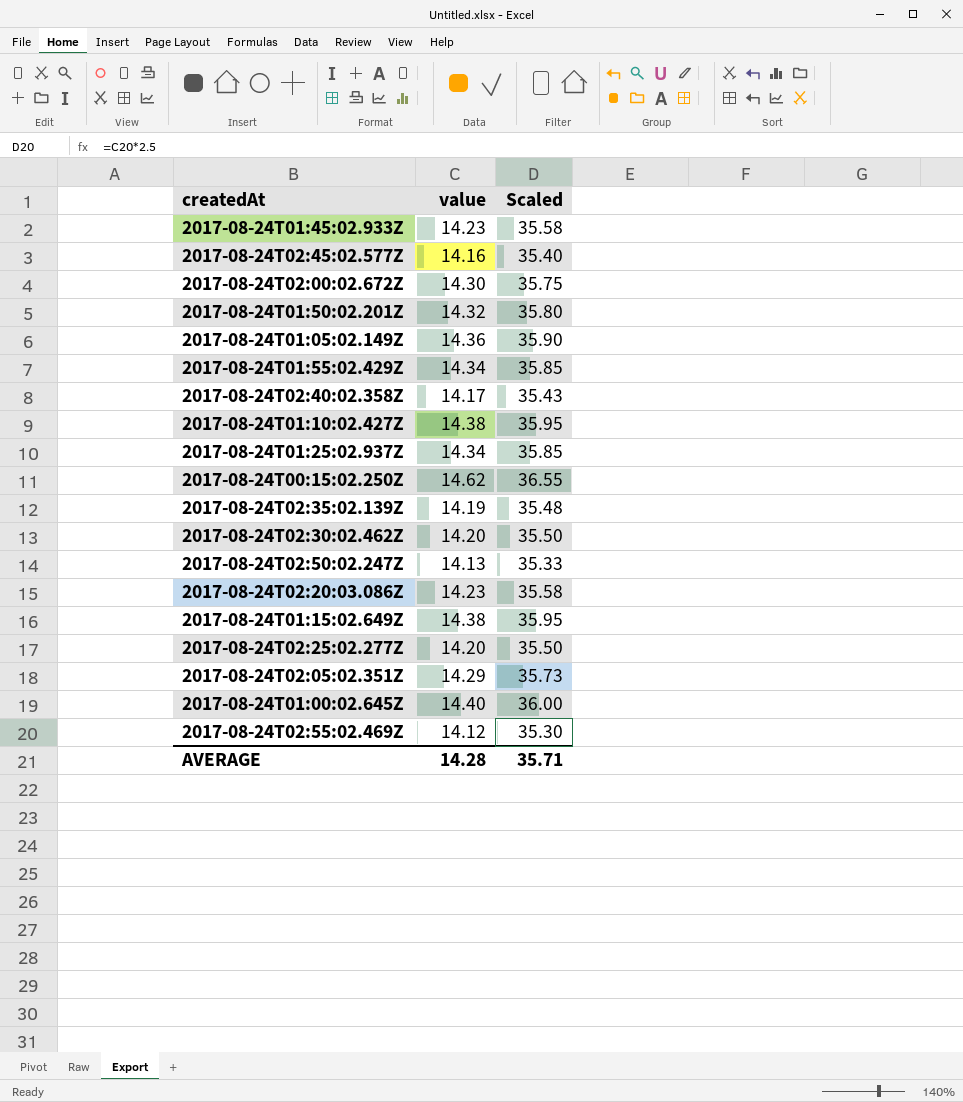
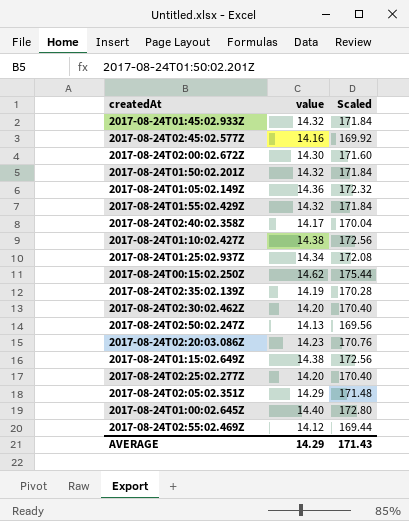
column Scaled | formula: [value] * 2.5 -> [value] * 12
2017-08-24T01:45:02.933Z | value: 14.23 -> 14.32
2017-08-24T01:55:02.429Z | value: 14.34 -> 14.32
AVERAGE | value: 14.28 -> 14.29
AVERAGE | Scaled: 35.71 -> 171.43

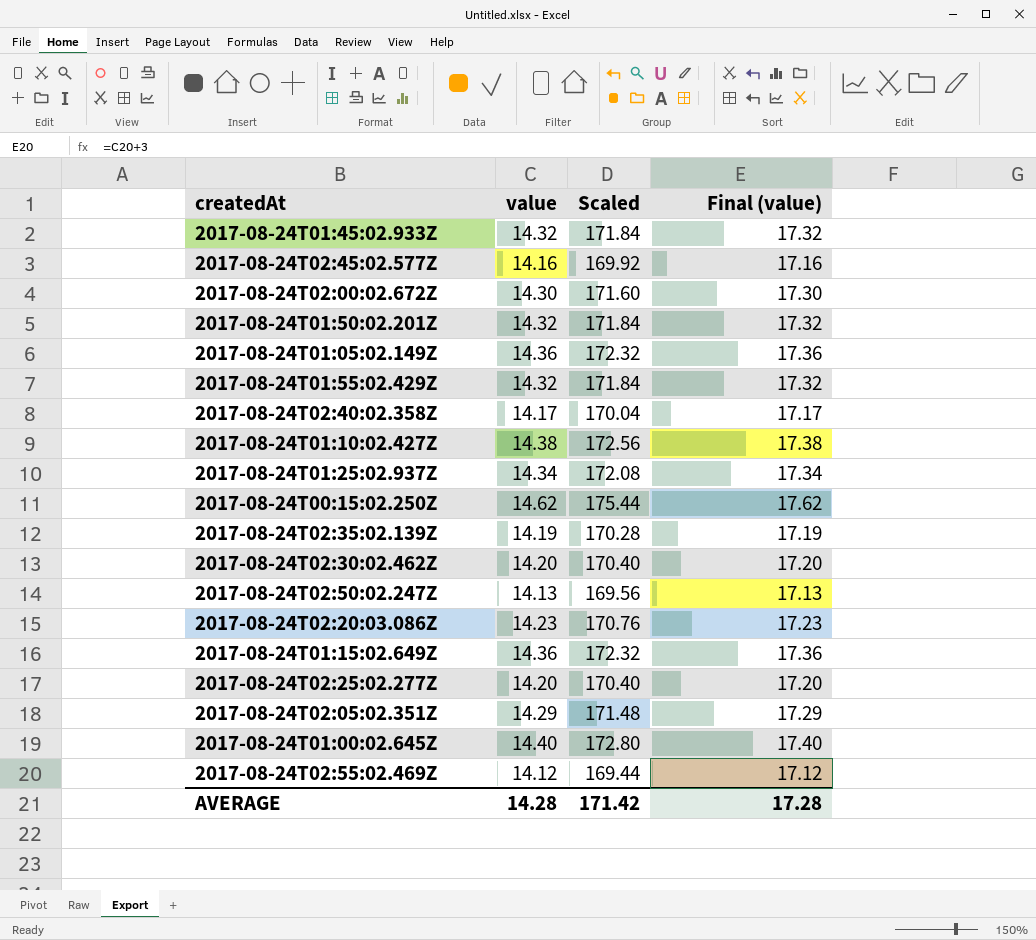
column Final (value) | formula: none -> [value] + 3
2017-08-24T01:15:02.649Z | value: 14.38 -> 14.36
2017-08-24T01:15:02.649Z | Scaled: 172.56 -> 172.32
AVERAGE | value: 14.29 -> 14.28
AVERAGE | Scaled: 171.43 -> 171.42

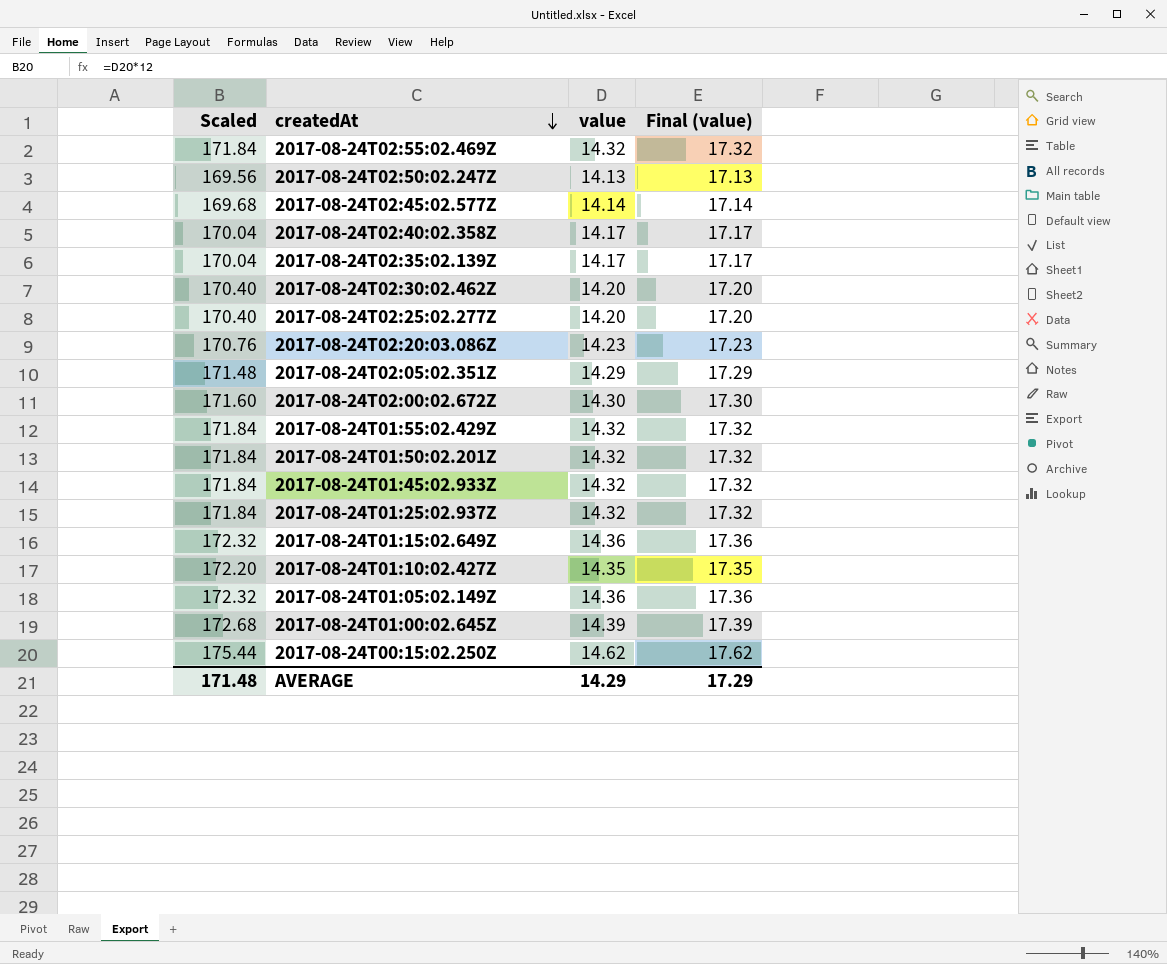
row order: none -> createdAt descending
column Scaled | position: 3 -> 1
2017-08-24T02:55:02.469Z | Scaled: 169.44 -> 171.84
2017-08-24T02:55:02.469Z | value: 14.12 -> 14.32
2017-08-24T02:55:02.469Z | Final (value): 17.12 -> 17.32
2017-08-24T02:45:02.577Z | Scaled: 169.92 -> 169.68
2017-08-24T02:45:02.577Z | value: 14.16 -> 14.14
2017-08-24T02:45:02.577Z | Final (value): 17.16 -> 17.14
2017-08-24T02:35:02.139Z | Scaled: 170.28 -> 170.04
2017-08-24T02:35:02.139Z | value: 14.19 -> 14.17
2017-08-24T02:35:02.139Z | Final (value): 17.19 -> 17.17
2017-08-24T01:25:02.937Z | Scaled: 172.08 -> 171.84
2017-08-24T01:25:02.937Z | value: 14.34 -> 14.32
2017-08-24T01:25:02.937Z | Final (value): 17.34 -> 17.32
2017-08-24T01:10:02.427Z | Scaled: 172.56 -> 172.20
2017-08-24T01:10:02.427Z | value: 14.38 -> 14.35
2017-08-24T01:10:02.427Z | Final (value): 17.38 -> 17.35
2017-08-24T01:00:02.645Z | Scaled: 172.80 -> 172.68
2017-08-24T01:00:02.645Z | value: 14.40 -> 14.39
2017-08-24T01:00:02.645Z | Final (value): 17.40 -> 17.39
AVERAGE | Scaled: 171.42 -> 171.48
AVERAGE | value: 14.28 -> 14.29
AVERAGE | Final (value): 17.28 -> 17.29

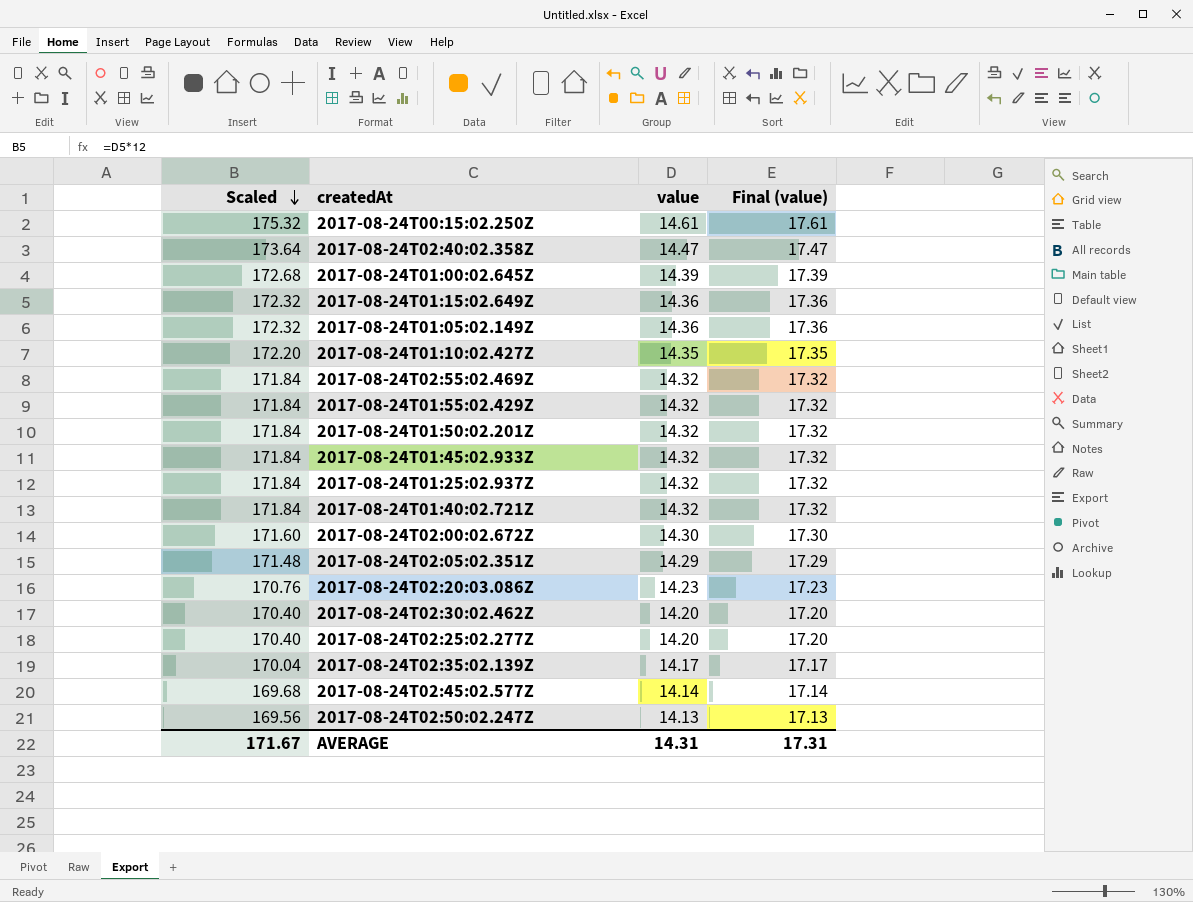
row order: createdAt descending -> Scaled descending
2017-08-24T00:15:02.250Z | Scaled: 175.44 -> 175.32
2017-08-24T00:15:02.250Z | value: 14.62 -> 14.61
2017-08-24T00:15:02.250Z | Final (value): 17.62 -> 17.61
2017-08-24T02:40:02.358Z | Scaled: 170.04 -> 173.64
2017-08-24T02:40:02.358Z | value: 14.17 -> 14.47
2017-08-24T02:40:02.358Z | Final (value): 17.17 -> 17.47
row 2017-08-24T01:40:02.721Z: none -> 171.84 | 14.32 | 17.32
AVERAGE | Scaled: 171.48 -> 171.67
AVERAGE | value: 14.29 -> 14.31
AVERAGE | Final (value): 17.29 -> 17.31

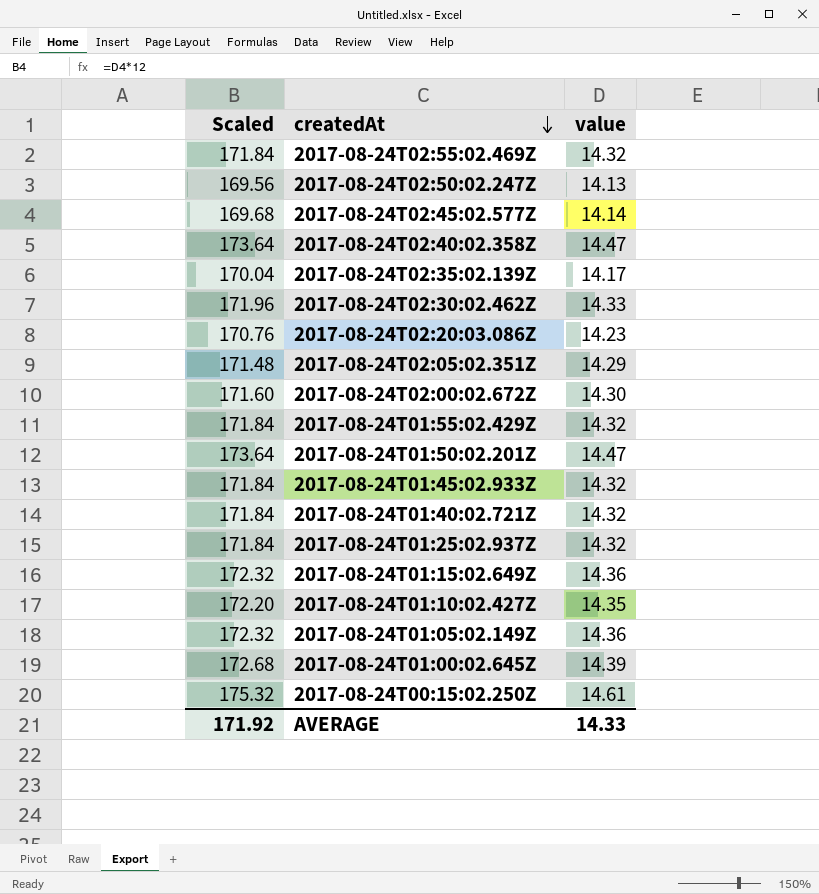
row order: Scaled descending -> createdAt descending
column Final (value) | formula: [value] + 3 -> none
row 2017-08-24T02:25:02.277Z: 170.40 | 14.20 | 17.20 -> none
2017-08-24T02:30:02.462Z | Scaled: 170.40 -> 171.96
2017-08-24T02:30:02.462Z | value: 14.20 -> 14.33
2017-08-24T01:50:02.201Z | Scaled: 171.84 -> 173.64
2017-08-24T01:50:02.201Z | value: 14.32 -> 14.47
AVERAGE | Scaled: 171.67 -> 171.92
AVERAGE | value: 14.31 -> 14.33

